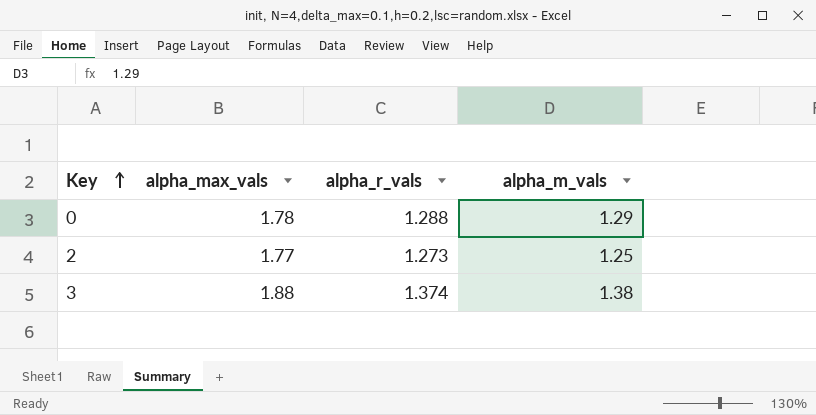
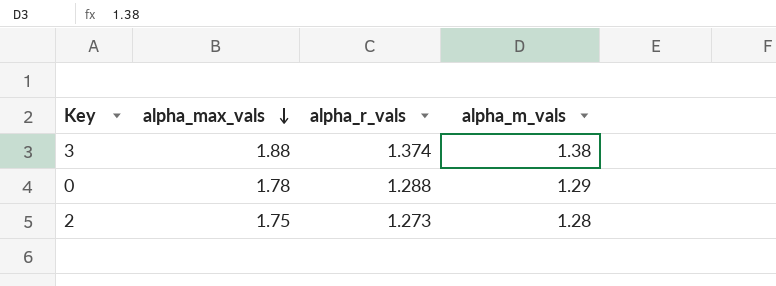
row order: Key ascending -> alpha_max_vals descending
2 | alpha_max_vals: 1.77 -> 1.75
2 | alpha_m_vals: 1.25 -> 1.28

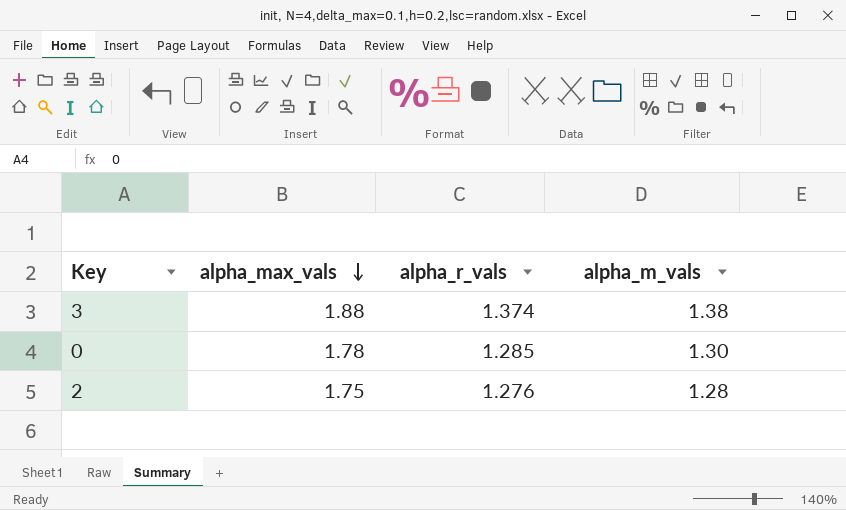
0 | alpha_r_vals: 1.288 -> 1.285
0 | alpha_m_vals: 1.29 -> 1.30
2 | alpha_r_vals: 1.273 -> 1.276

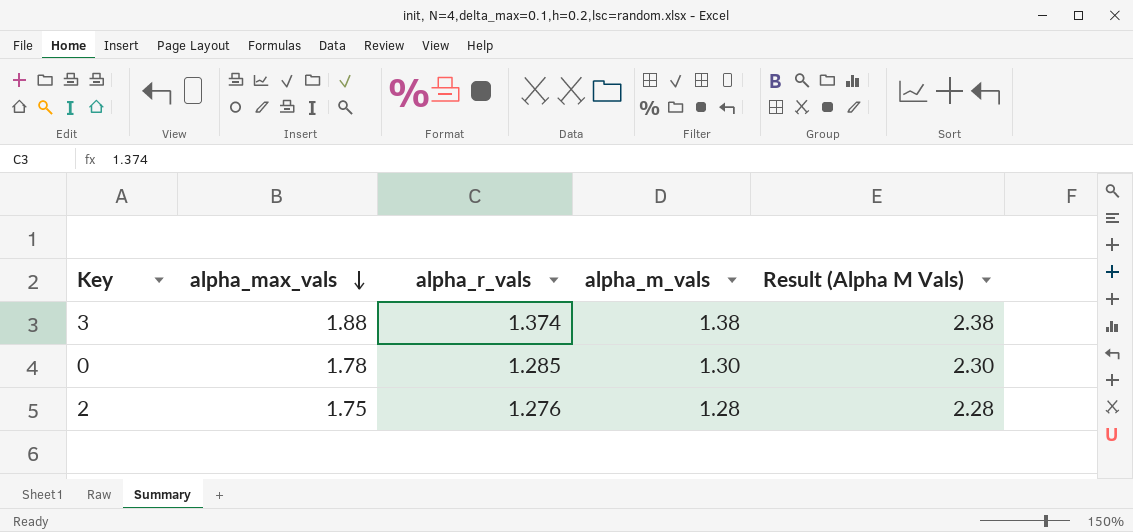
column Result (Alpha M Vals) | formula: none -> [alpha_m_vals] + 1

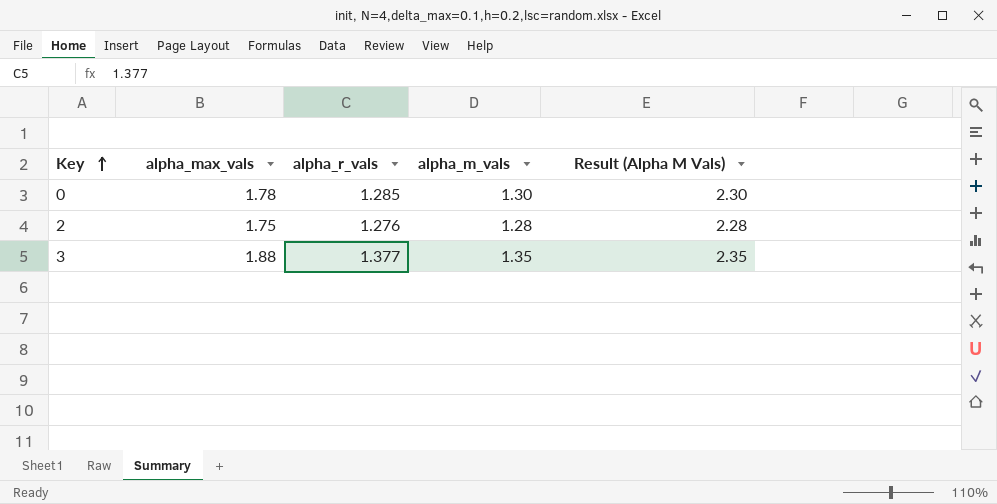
row order: alpha_max_vals descending -> Key ascending
3 | alpha_r_vals: 1.374 -> 1.377
3 | alpha_m_vals: 1.38 -> 1.35
3 | Result (Alpha M Vals): 2.38 -> 2.35

